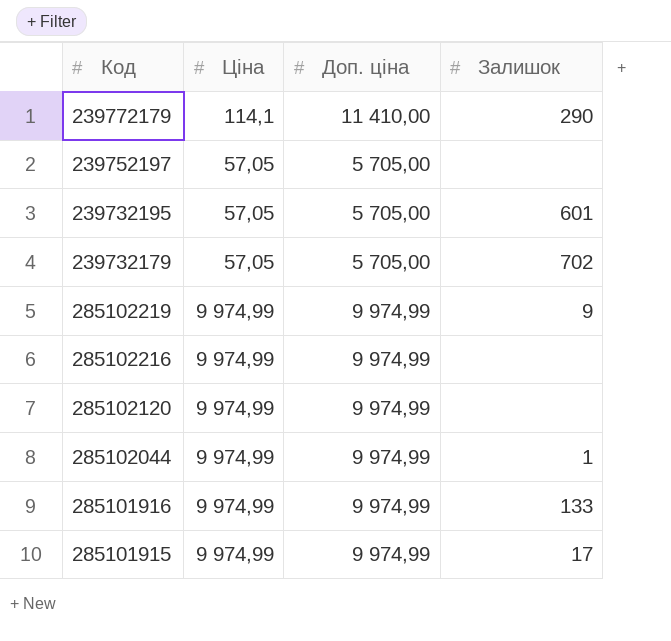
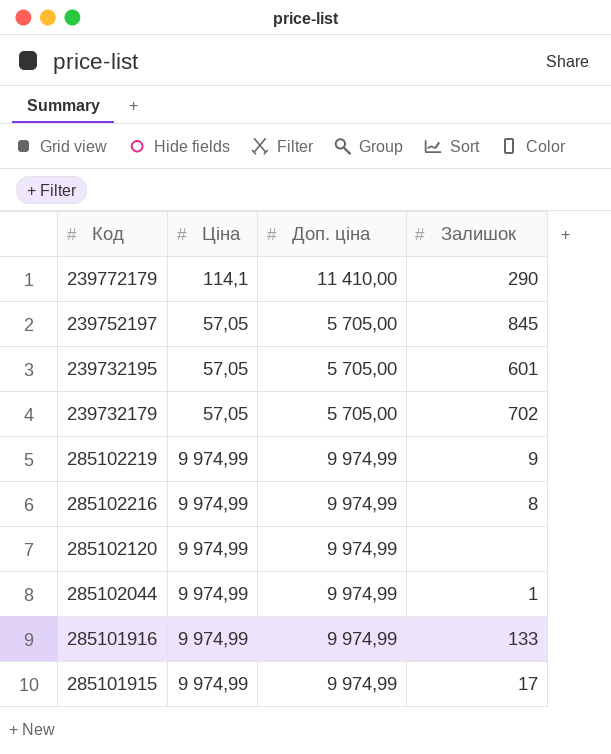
239752197 | Залишок: none -> 845
285102216 | Залишок: none -> 8

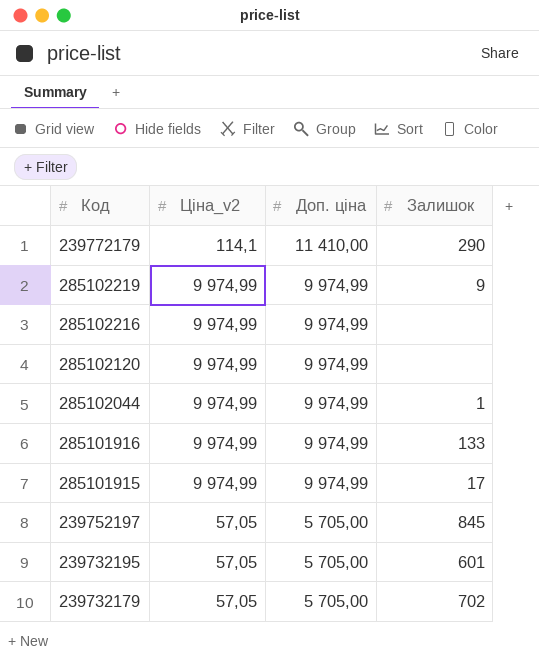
row order: none -> Доп. ціна descending
column name: Ціна -> Ціна_v2
285102216 | Залишок: 8 -> none

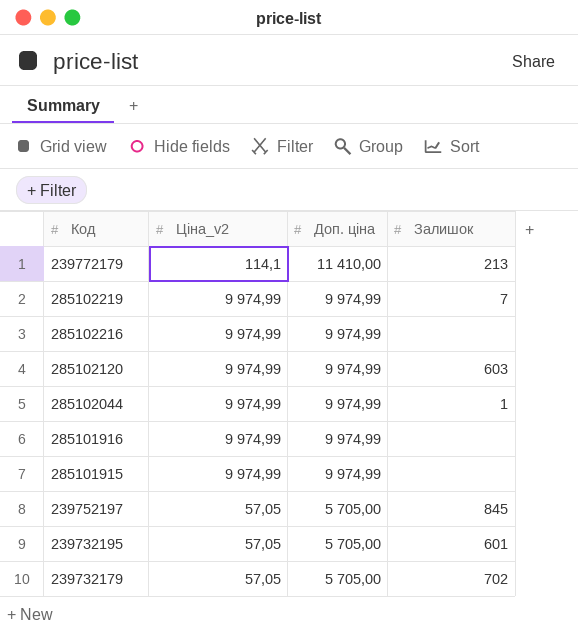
239772179 | Залишок: 290 -> 213
285102219 | Залишок: 9 -> 7
285102120 | Залишок: none -> 603
285101916 | Залишок: 133 -> none
285101915 | Залишок: 17 -> none

